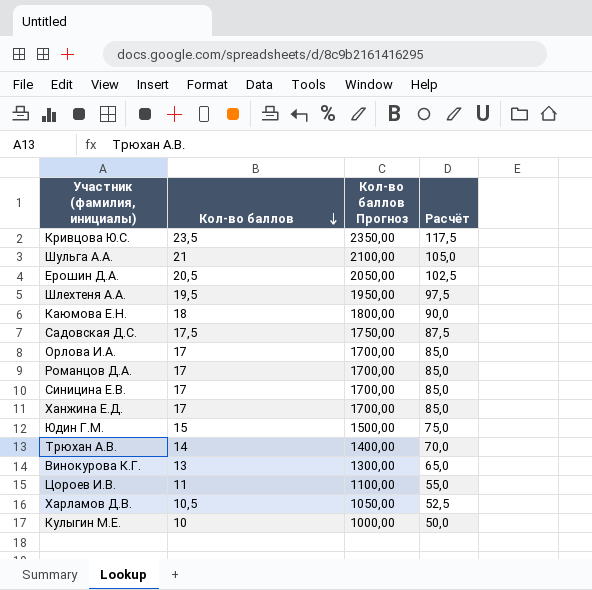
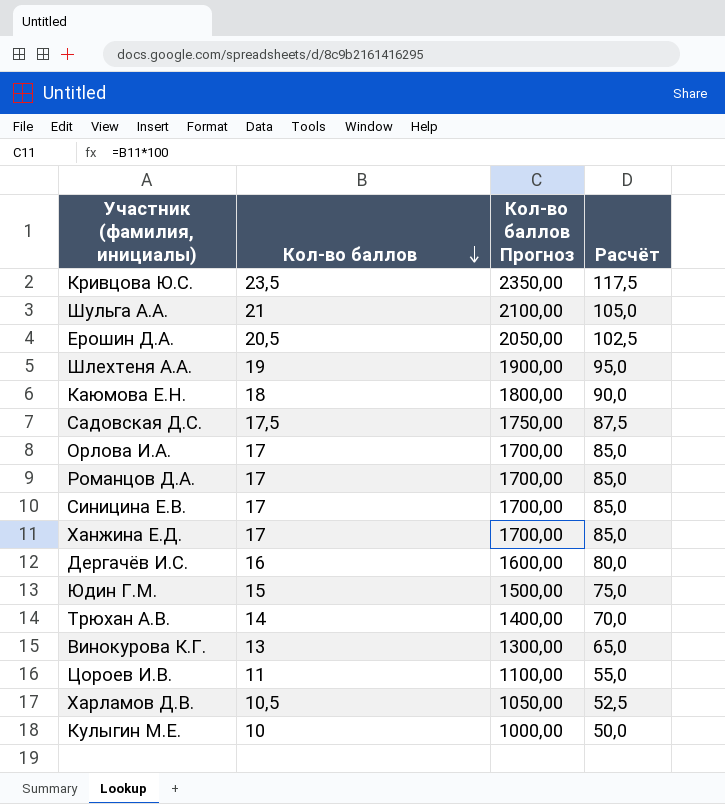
Шлехтеня А.А. | Кол-во баллов: 19,5 -> 19
Шлехтеня А.А. | Кол-во баллов Прогноз: 1950,00 -> 1900,00
Шлехтеня А.А. | Расчёт: 97,5 -> 95,0
row Дергачёв И.С.: none -> 16 | 1600,00 | 80,0

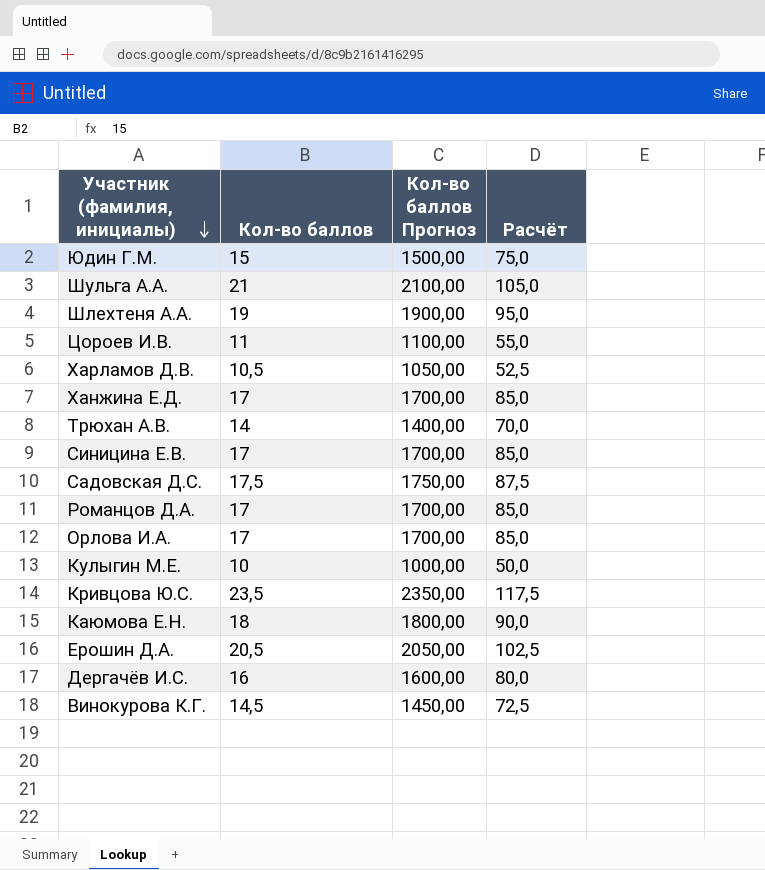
row order: Кол-во баллов descending -> Участник (фамилия, инициалы) descending
Винокурова К.Г. | Кол-во баллов: 13 -> 14,5
Винокурова К.Г. | Кол-во баллов Прогноз: 1300,00 -> 1450,00
Винокурова К.Г. | Расчёт: 65,0 -> 72,5

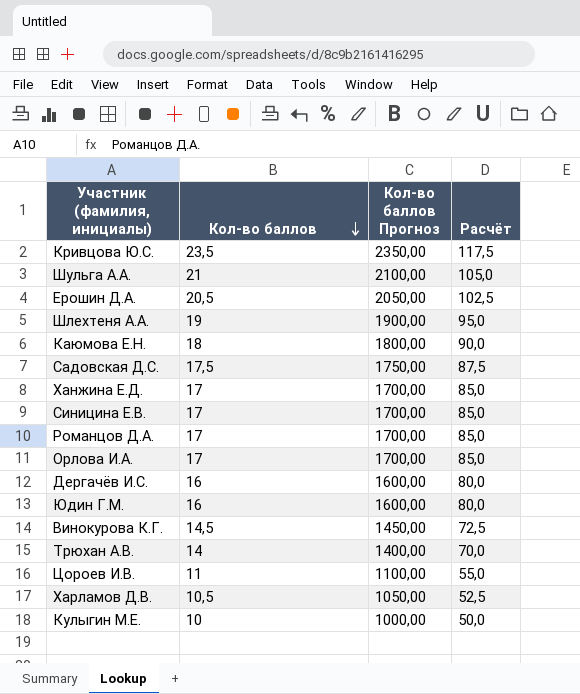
row order: Участник (фамилия, инициалы) descending -> Кол-во баллов descending
Юдин Г.М. | Кол-во баллов: 15 -> 16
Юдин Г.М. | Кол-во баллов Прогноз: 1500,00 -> 1600,00
Юдин Г.М. | Расчёт: 75,0 -> 80,0

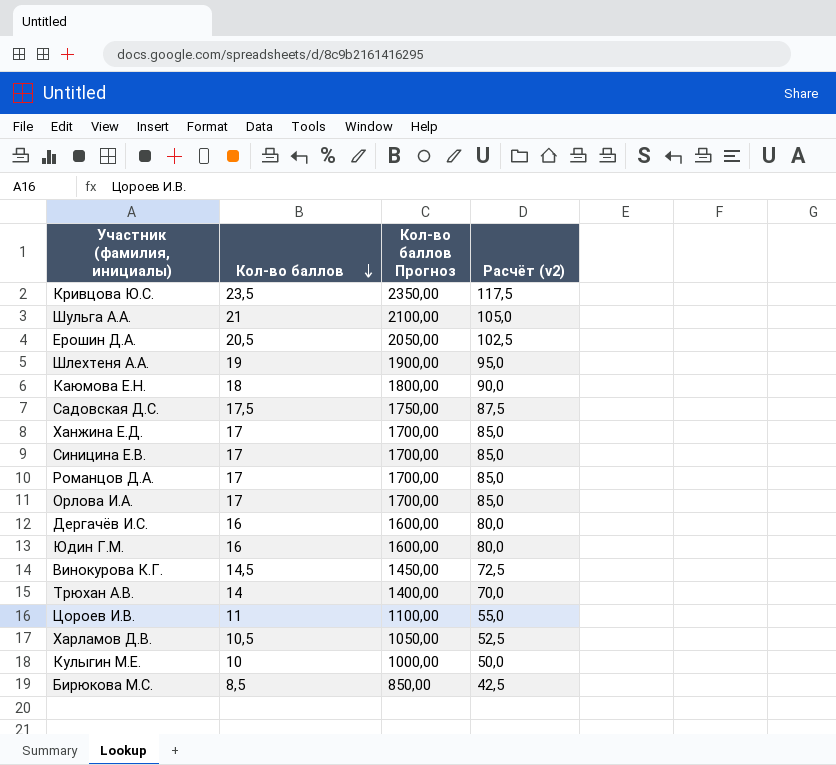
column name: Расчёт -> Расчёт (v2)
row Бирюкова М.С.: none -> 8,5 | 850,00 | 42,5

